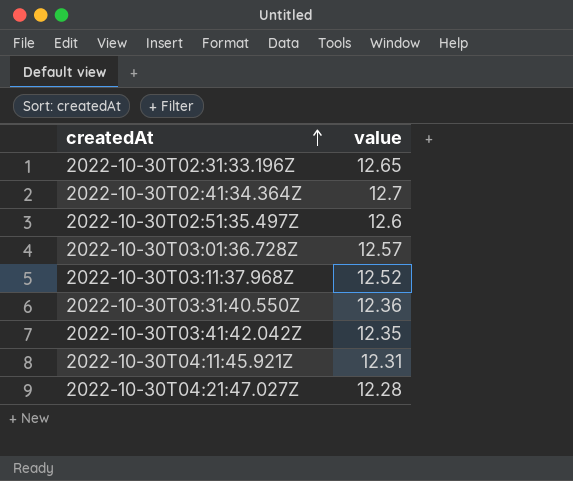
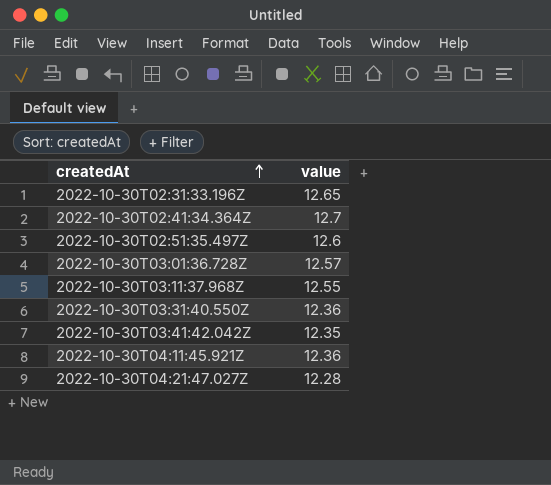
2022-10-30T03:11:37.968Z | value: 12.52 -> 12.55
2022-10-30T04:11:45.921Z | value: 12.31 -> 12.36

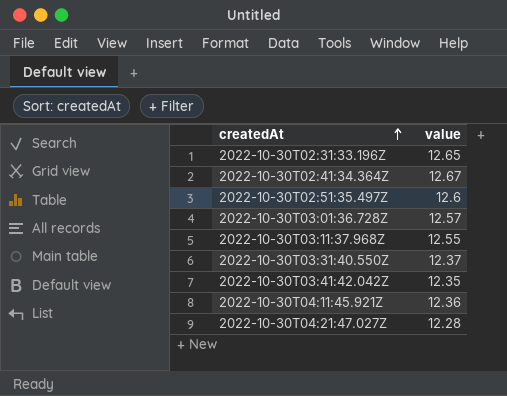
2022-10-30T02:41:34.364Z | value: 12.7 -> 12.67
2022-10-30T03:31:40.550Z | value: 12.36 -> 12.37

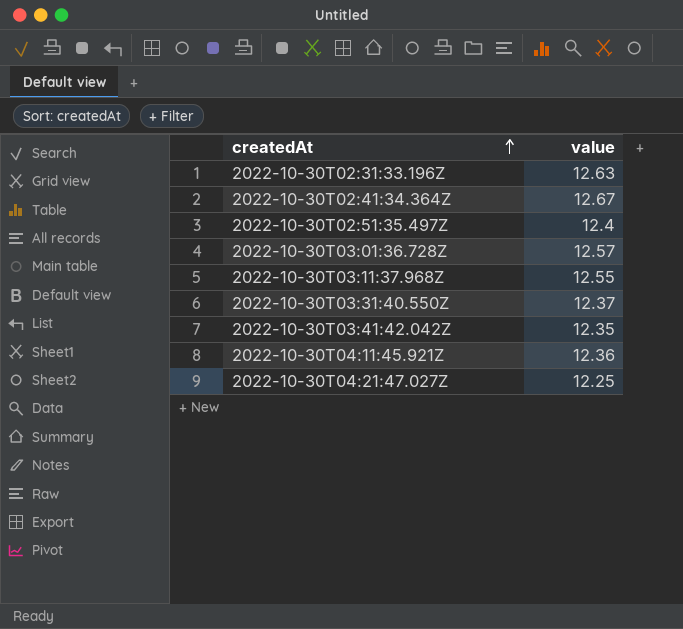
2022-10-30T02:31:33.196Z | value: 12.65 -> 12.63
2022-10-30T02:51:35.497Z | value: 12.6 -> 12.4
2022-10-30T04:21:47.027Z | value: 12.28 -> 12.25

